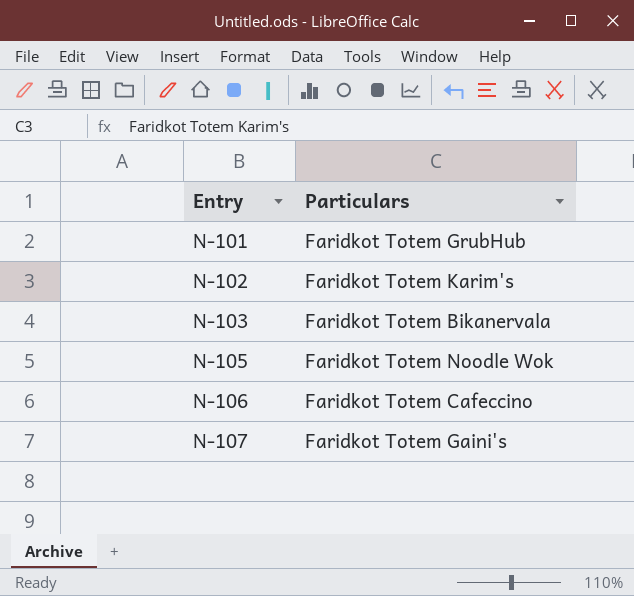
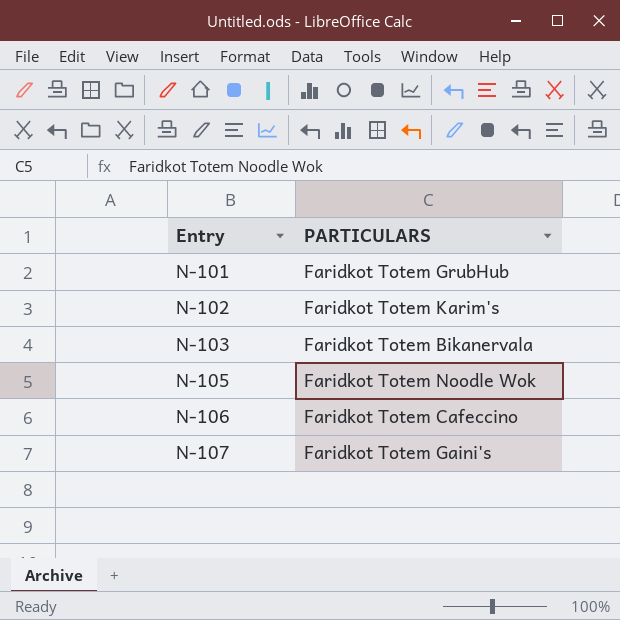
column name: Particulars -> PARTICULARS

